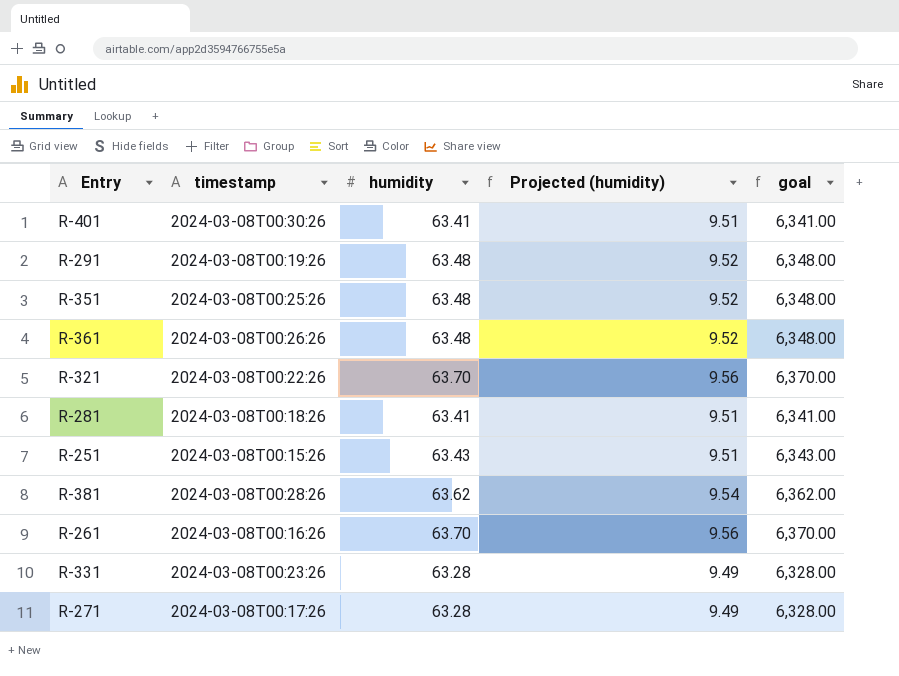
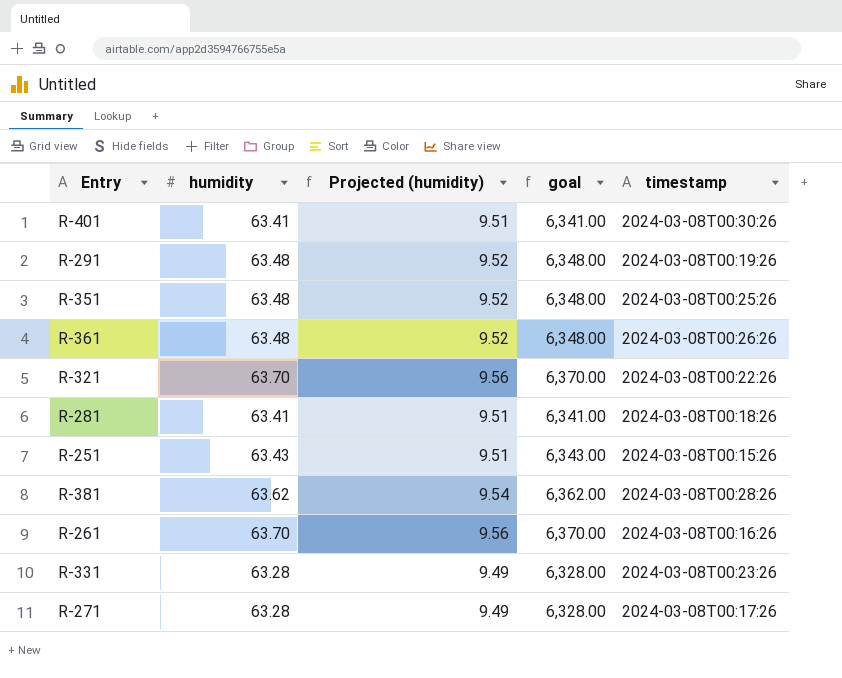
column timestamp | position: 2 -> 5

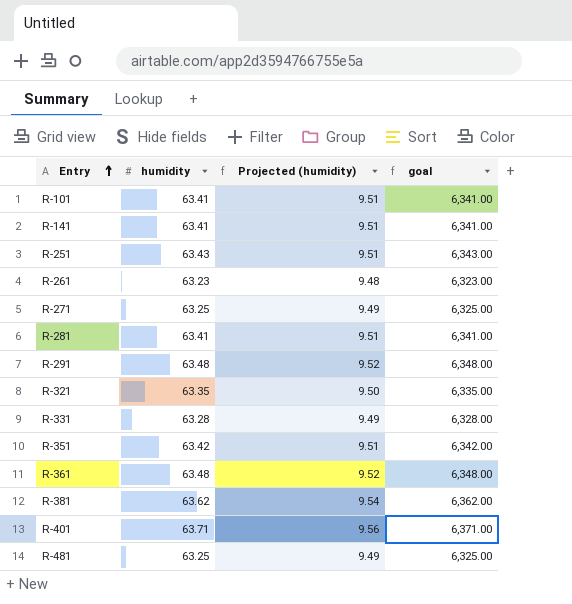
row order: none -> Entry ascending
column timestamp | position: 5 -> none
row R-101: none -> 63.41 | 9.51 | 6,341.00
row R-141: none -> 63.41 | 9.51 | 6,341.00
R-261 | humidity: 63.70 -> 63.23
R-261 | Projected (humidity): 9.56 -> 9.48
R-261 | goal: 6,370.00 -> 6,323.00
R-271 | humidity: 63.28 -> 63.25
R-271 | goal: 6,328.00 -> 6,325.00
R-321 | humidity: 63.70 -> 63.35
R-321 | Projected (humidity): 9.56 -> 9.50
R-321 | goal: 6,370.00 -> 6,335.00
R-351 | humidity: 63.48 -> 63.42
R-351 | Projected (humidity): 9.52 -> 9.51
R-351 | goal: 6,348.00 -> 6,342.00
R-401 | humidity: 63.41 -> 63.71
R-401 | Projected (humidity): 9.51 -> 9.56
R-401 | goal: 6,341.00 -> 6,371.00
row R-481: none -> 63.25 | 9.49 | 6,325.00

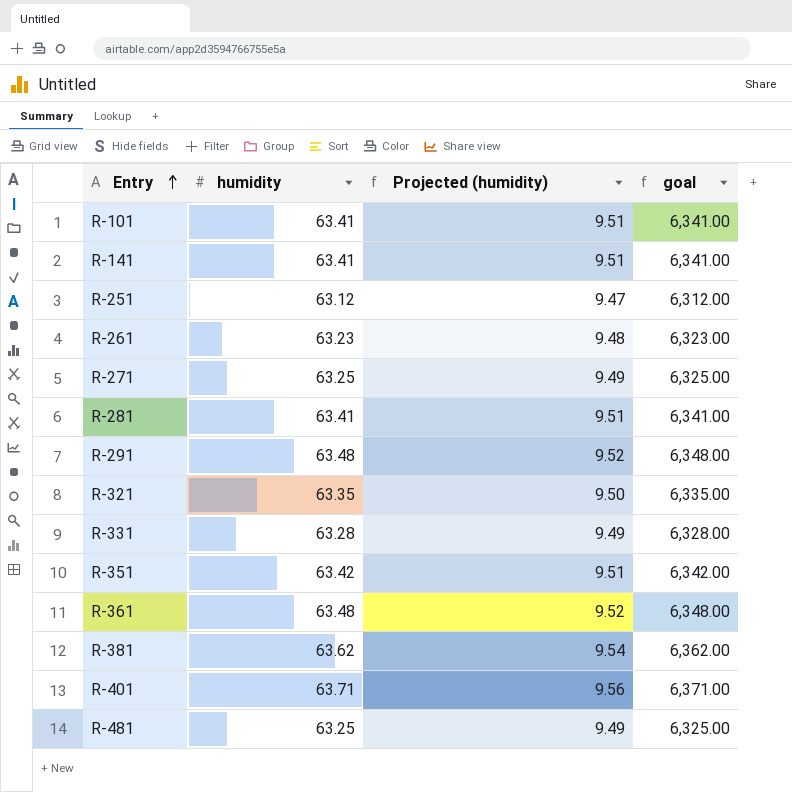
R-251 | humidity: 63.43 -> 63.12
R-251 | Projected (humidity): 9.51 -> 9.47
R-251 | goal: 6,343.00 -> 6,312.00

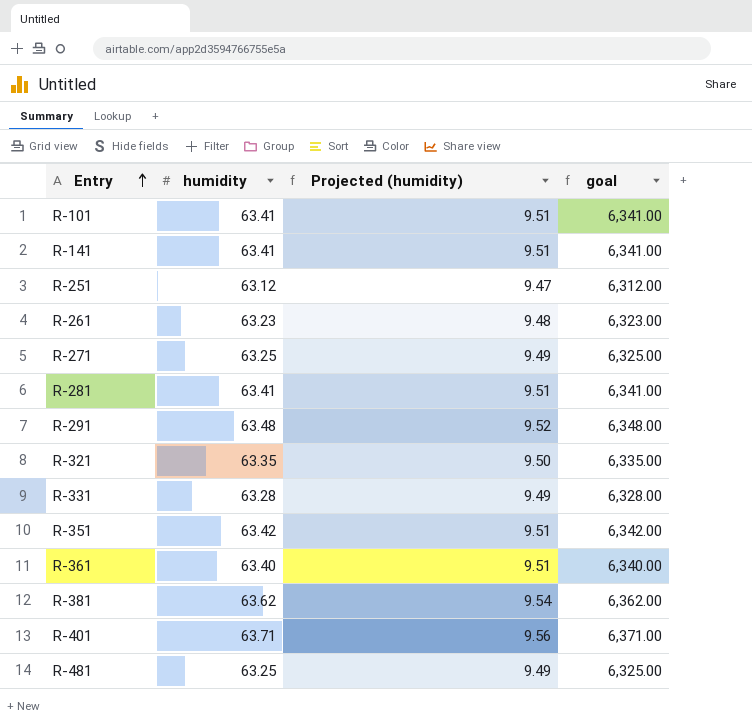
R-361 | humidity: 63.48 -> 63.40
R-361 | Projected (humidity): 9.52 -> 9.51
R-361 | goal: 6,348.00 -> 6,340.00

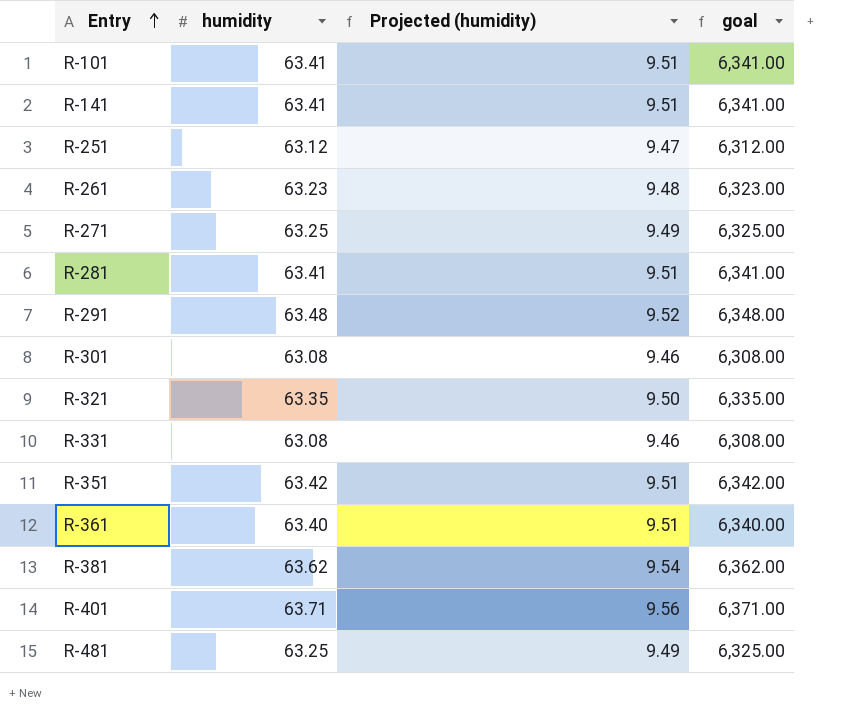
row R-301: none -> 63.08 | 9.46 | 6,308.00
R-331 | humidity: 63.28 -> 63.08
R-331 | Projected (humidity): 9.49 -> 9.46
R-331 | goal: 6,328.00 -> 6,308.00

